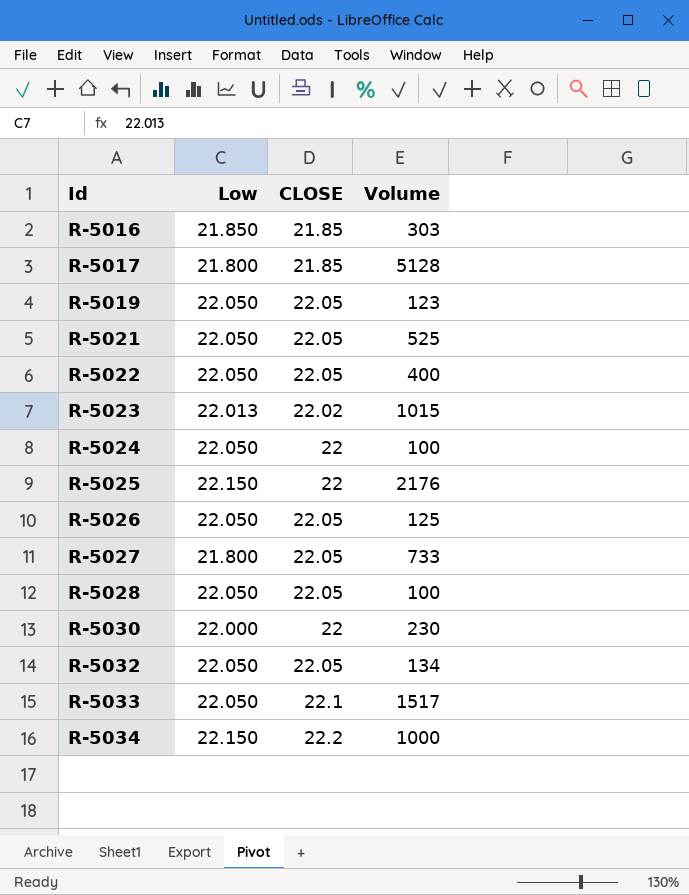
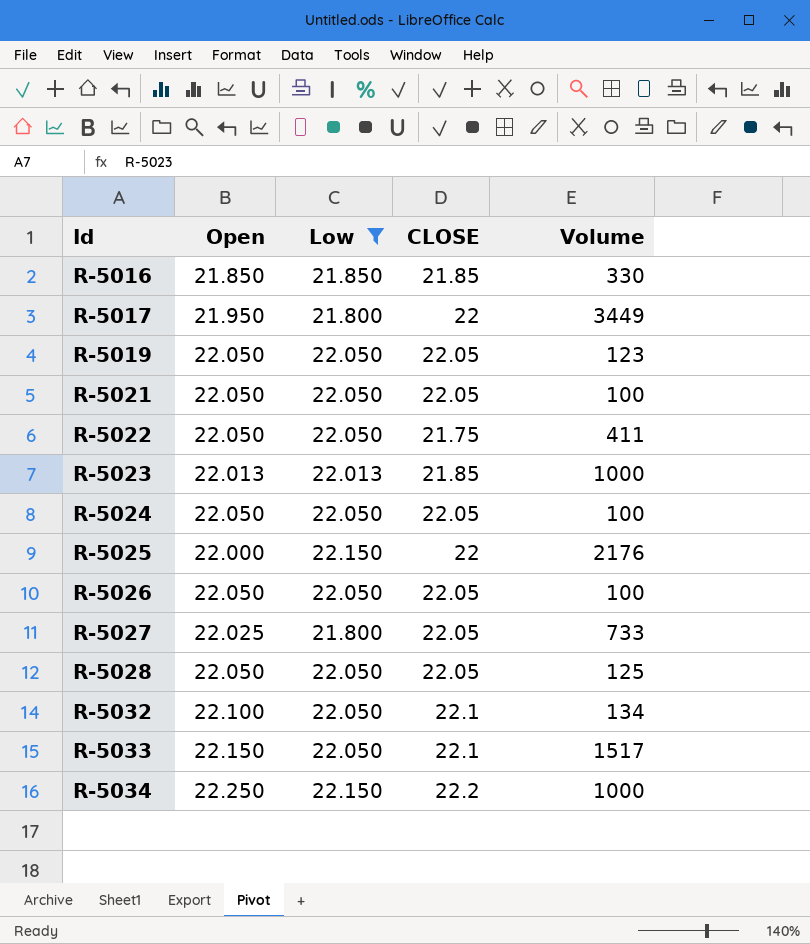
filter: none -> Low != 22.000
column Open | position: none -> 2
R-5016 | Volume: 303 -> 330
R-5017 | CLOSE: 21.85 -> 22
R-5017 | Volume: 5128 -> 3449
R-5021 | Volume: 525 -> 100
R-5022 | CLOSE: 22.05 -> 21.75
R-5022 | Volume: 400 -> 411
R-5023 | CLOSE: 22.02 -> 21.85
R-5023 | Volume: 1015 -> 1000
R-5024 | CLOSE: 22 -> 22.05
R-5026 | Volume: 125 -> 100
R-5028 | Volume: 100 -> 125
R-5032 | CLOSE: 22.05 -> 22.1

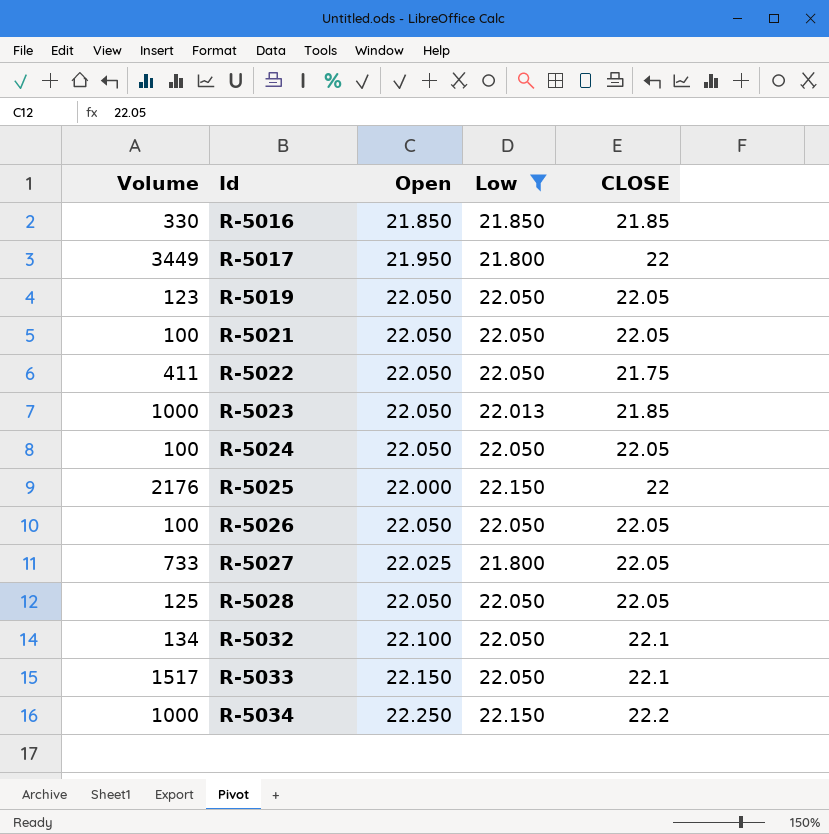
column Volume | position: 5 -> 1
R-5023 | Open: 22.013 -> 22.050

